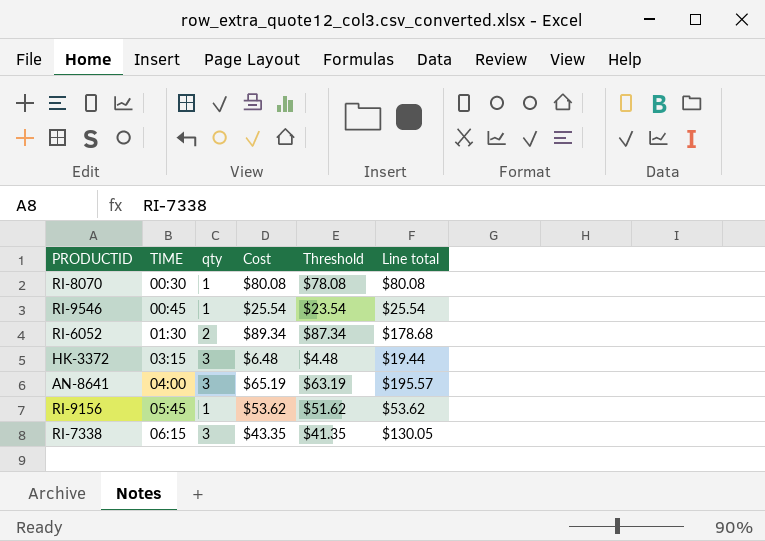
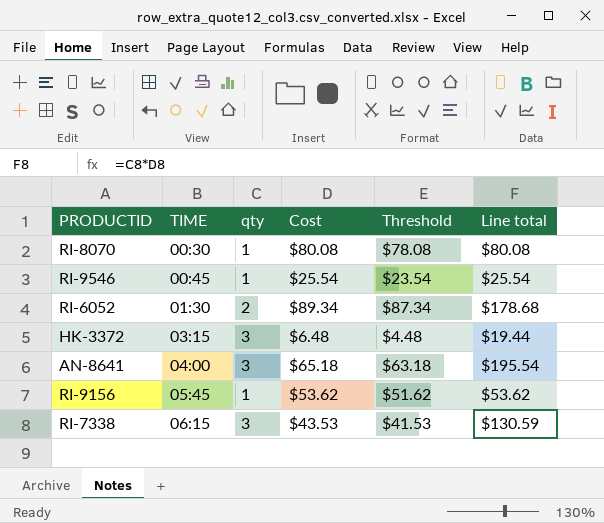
AN-8641 | Cost: $65.19 -> $65.18
AN-8641 | Threshold: $63.19 -> $63.18
AN-8641 | Line total: $195.57 -> $195.54
RI-7338 | Cost: $43.35 -> $43.53
RI-7338 | Threshold: $41.35 -> $41.53
RI-7338 | Line total: $130.05 -> $130.59

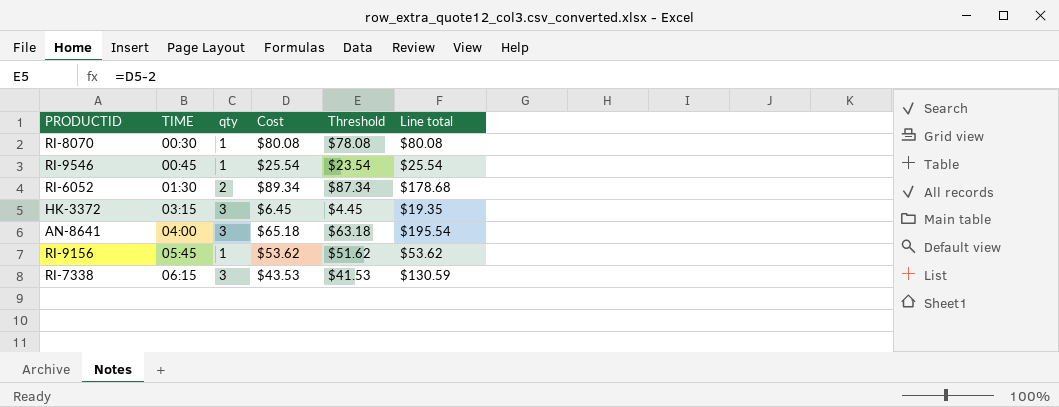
HK-3372 | Cost: $6.48 -> $6.45
HK-3372 | Threshold: $4.48 -> $4.45
HK-3372 | Line total: $19.44 -> $19.35

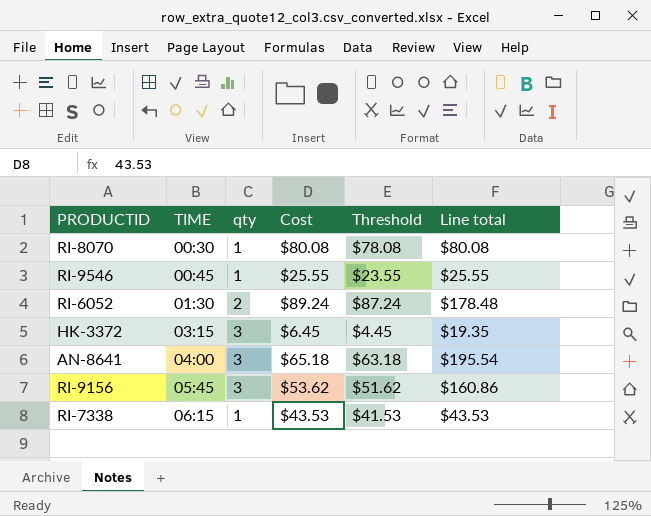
RI-9546 | Cost: $25.54 -> $25.55
RI-9546 | Threshold: $23.54 -> $23.55
RI-9546 | Line total: $25.54 -> $25.55
RI-6052 | Cost: $89.34 -> $89.24
RI-6052 | Threshold: $87.34 -> $87.24
RI-6052 | Line total: $178.68 -> $178.48
RI-9156 | qty: 1 -> 3
RI-9156 | Line total: $53.62 -> $160.86
RI-7338 | qty: 3 -> 1
RI-7338 | Line total: $130.59 -> $43.53

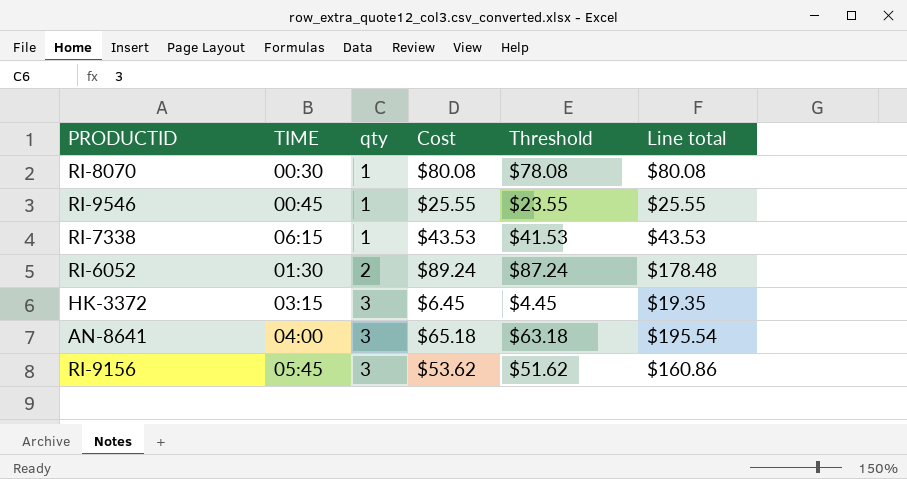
row order: TIME ascending -> qty ascending

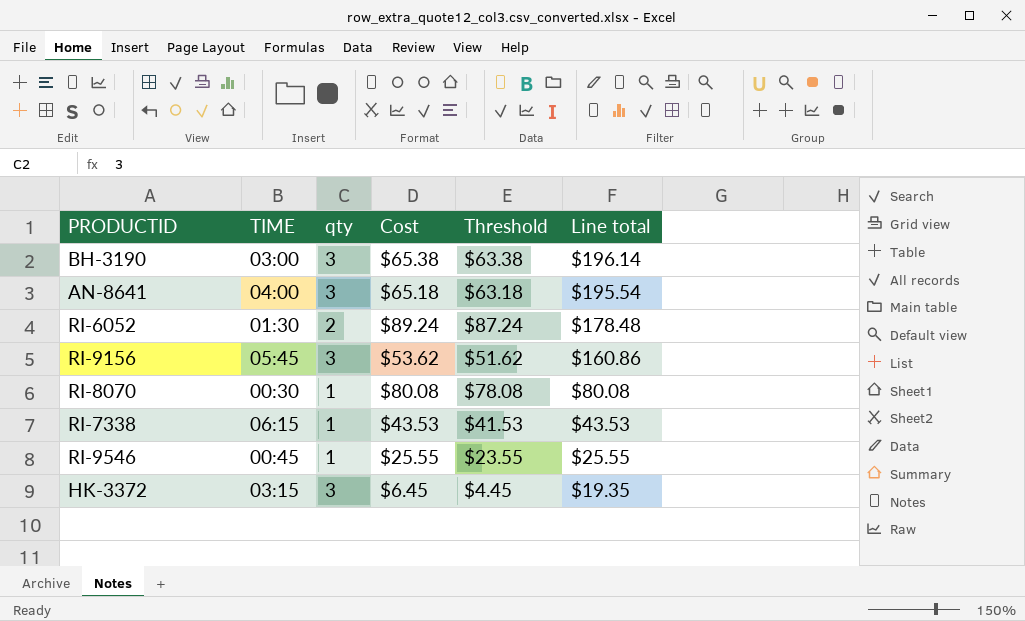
row order: qty ascending -> Line total descending
row BH-3190: none -> 03:00 | 3 | $65.38 | $63.38 | $196.14

